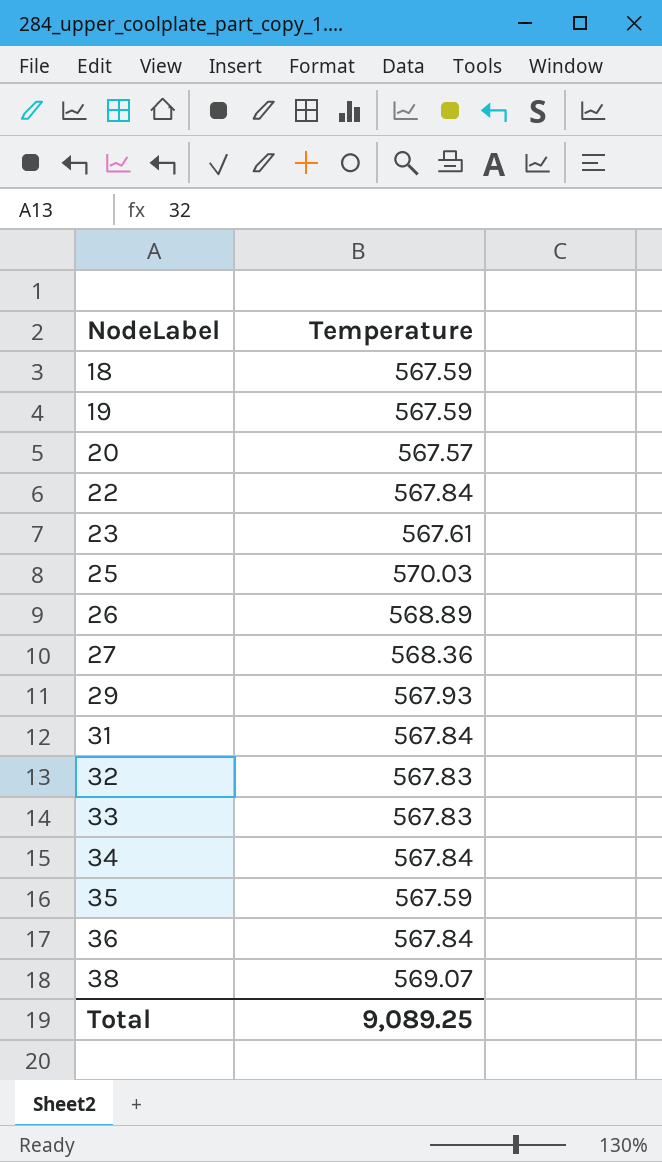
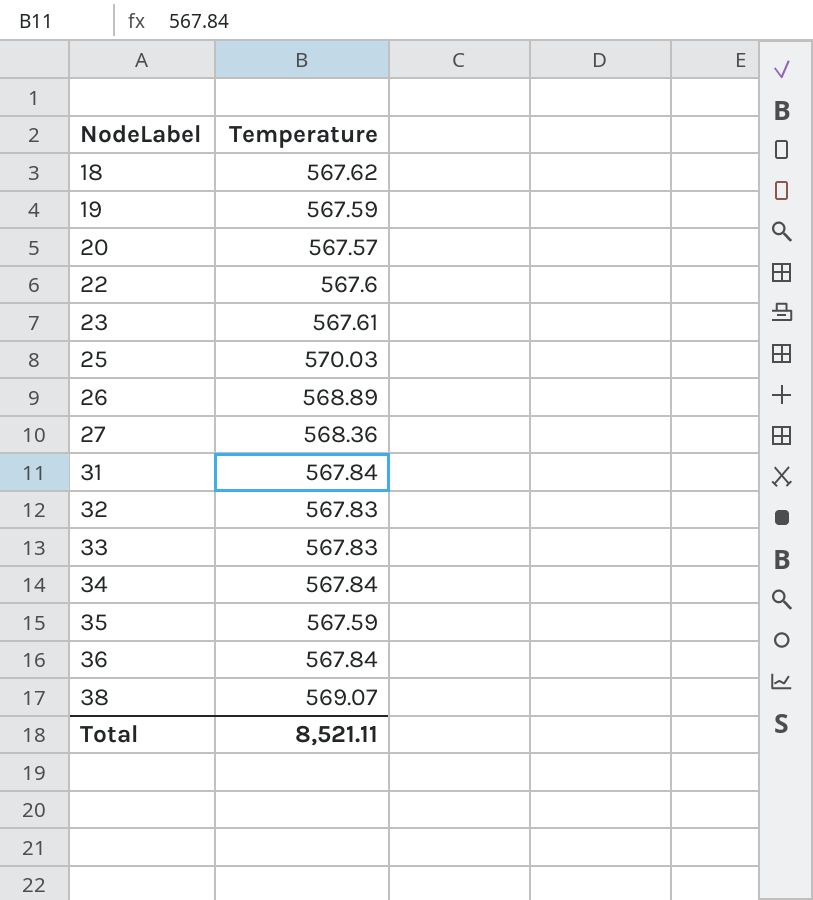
row 29: 567.93 -> none
18 | Temperature: 567.59 -> 567.62
22 | Temperature: 567.84 -> 567.6
Total | Temperature: 9,089.25 -> 8,521.11

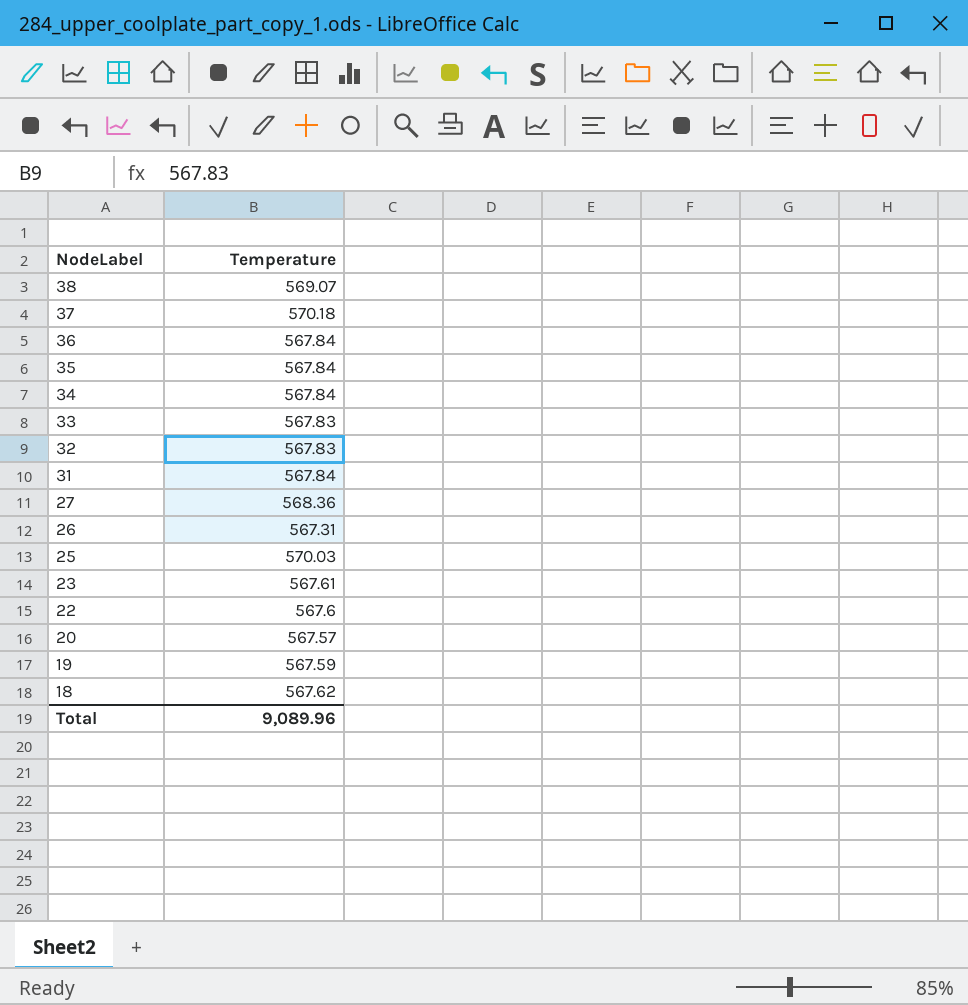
row order: NodeLabel ascending -> NodeLabel descending
row 37: none -> 570.18
35 | Temperature: 567.59 -> 567.84
26 | Temperature: 568.89 -> 567.31
Total | Temperature: 8,521.11 -> 9,089.96

